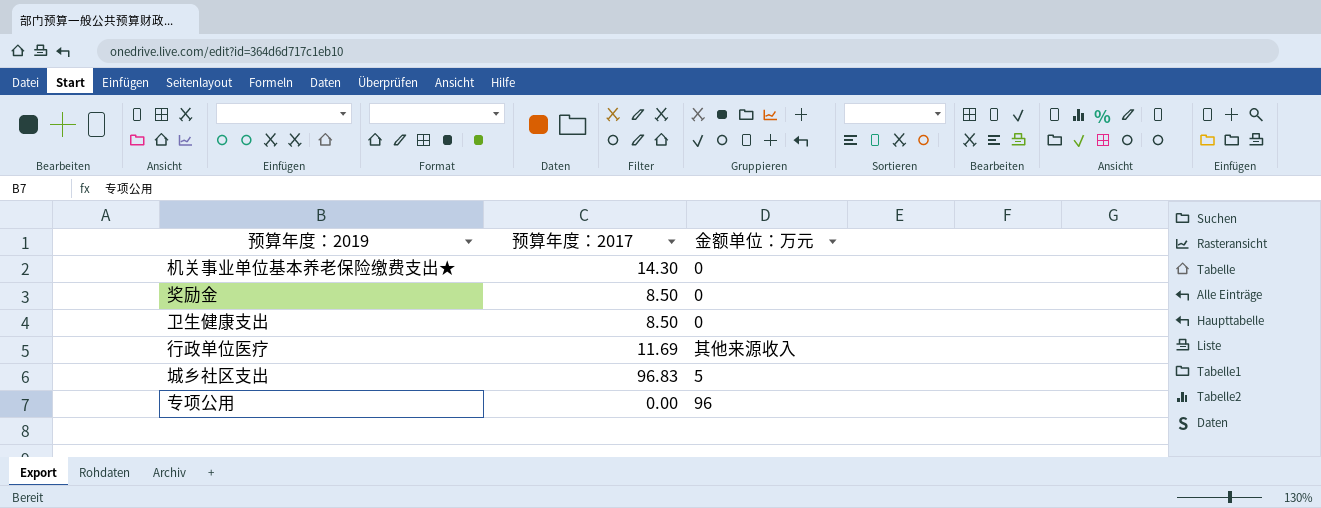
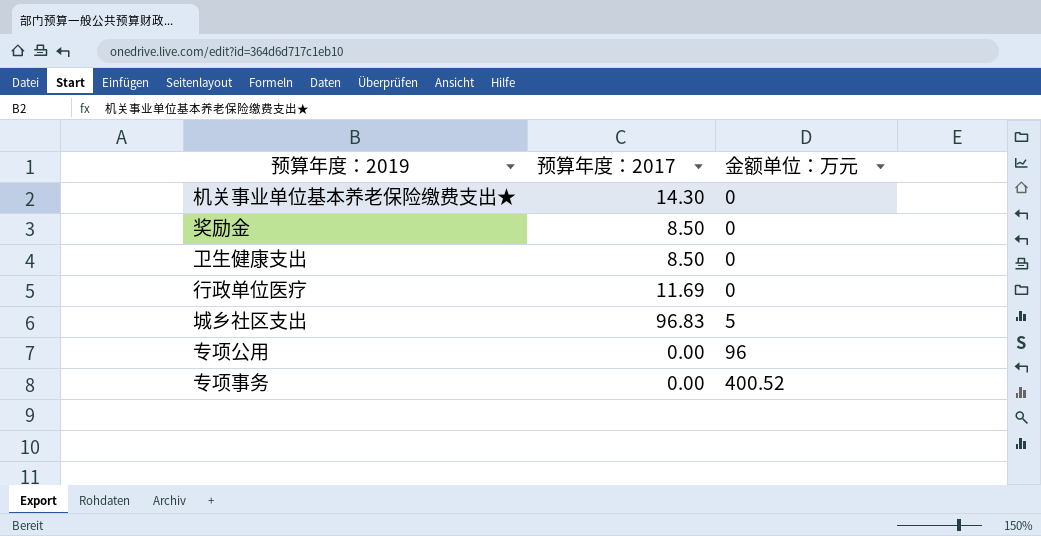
行政单位医疗 | 金额单位：万元: 其他来源收入 -> 0
row 专项事务: none -> 0.00 | 400.52

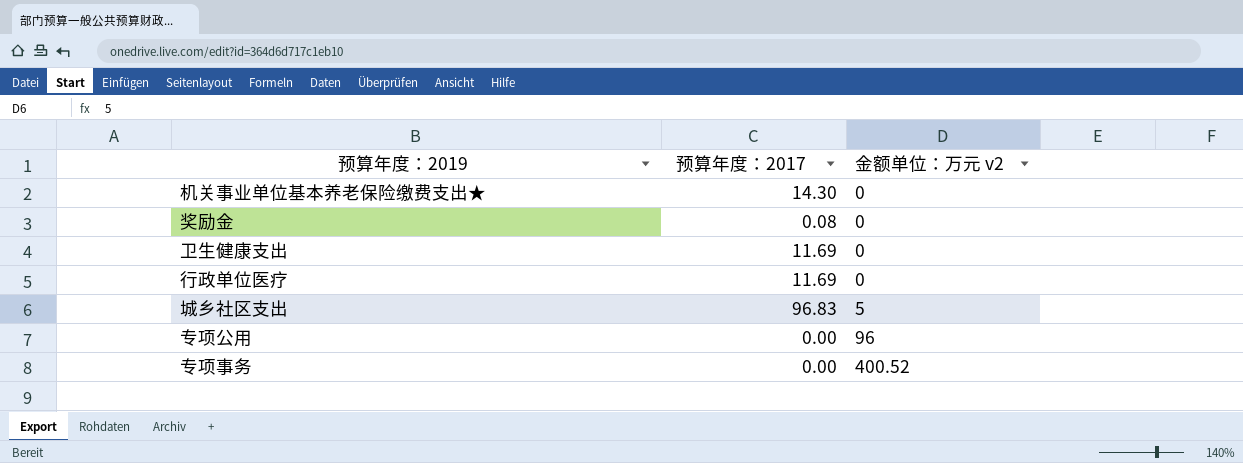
column name: 金额单位：万元 -> 金额单位：万元 v2
奖励金 | 预算年度：2017: 8.50 -> 0.08
卫生健康支出 | 预算年度：2017: 8.50 -> 11.69

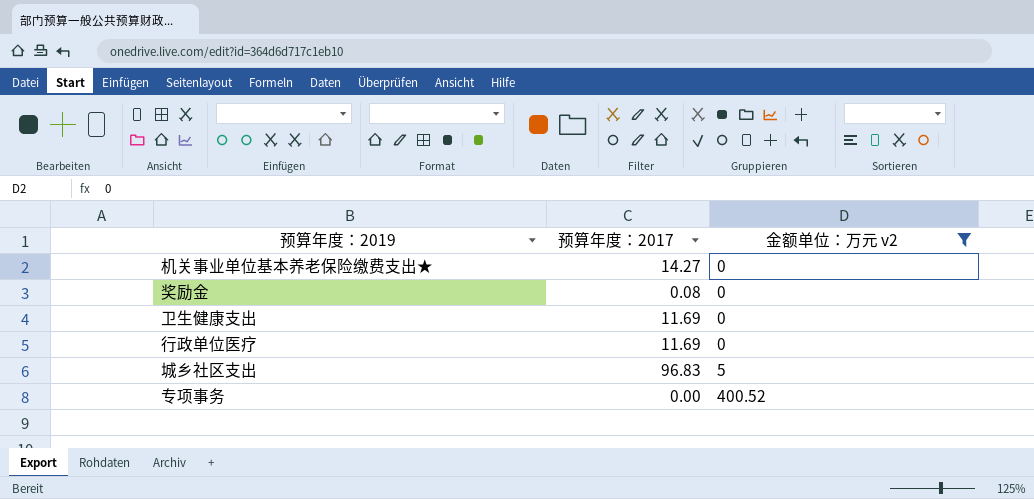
filter: none -> 金额单位：万元 v2 != 96
机关事业单位基本养老保险缴费支出★ | 预算年度：2017: 14.30 -> 14.27

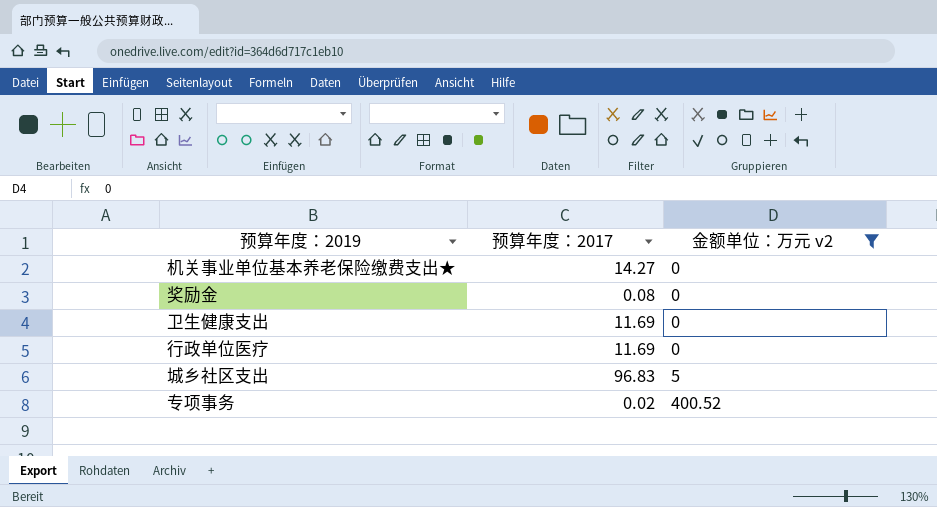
专项事务 | 预算年度：2017: 0.00 -> 0.02

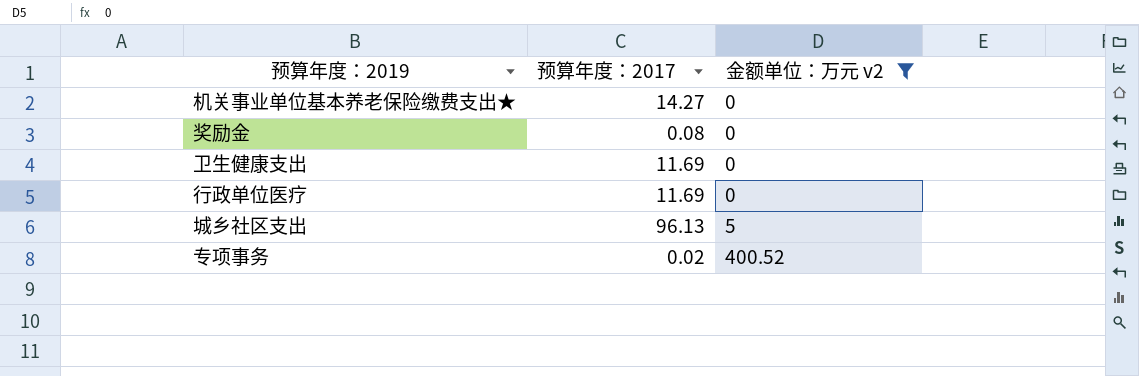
城乡社区支出 | 预算年度：2017: 96.83 -> 96.13

